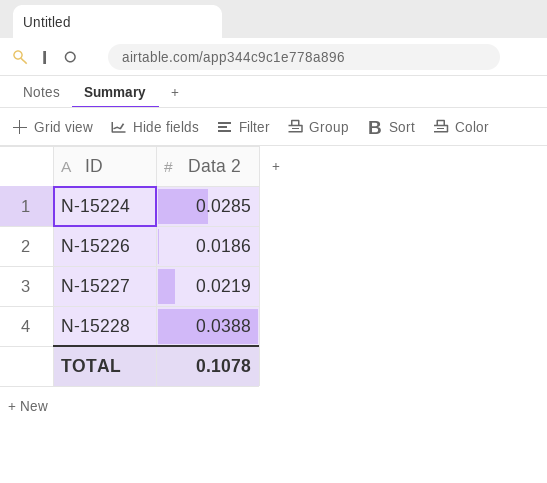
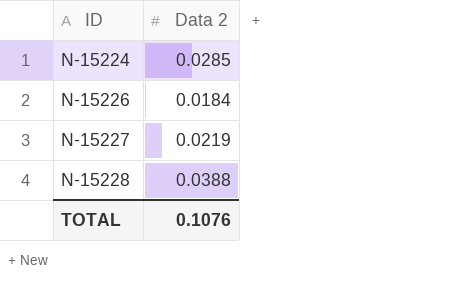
N-15226 | Data 2: 0.0186 -> 0.0184
TOTAL | Data 2: 0.1078 -> 0.1076

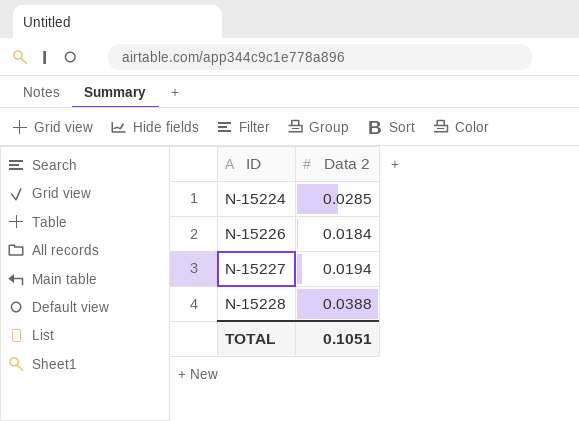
N-15227 | Data 2: 0.0219 -> 0.0194
TOTAL | Data 2: 0.1076 -> 0.1051

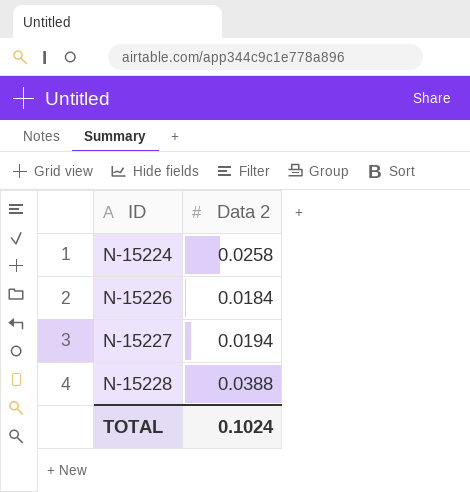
N-15224 | Data 2: 0.0285 -> 0.0258
TOTAL | Data 2: 0.1051 -> 0.1024

